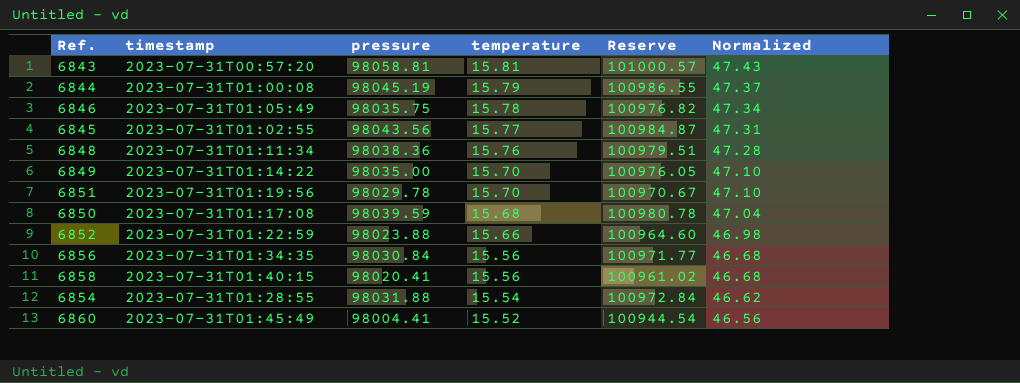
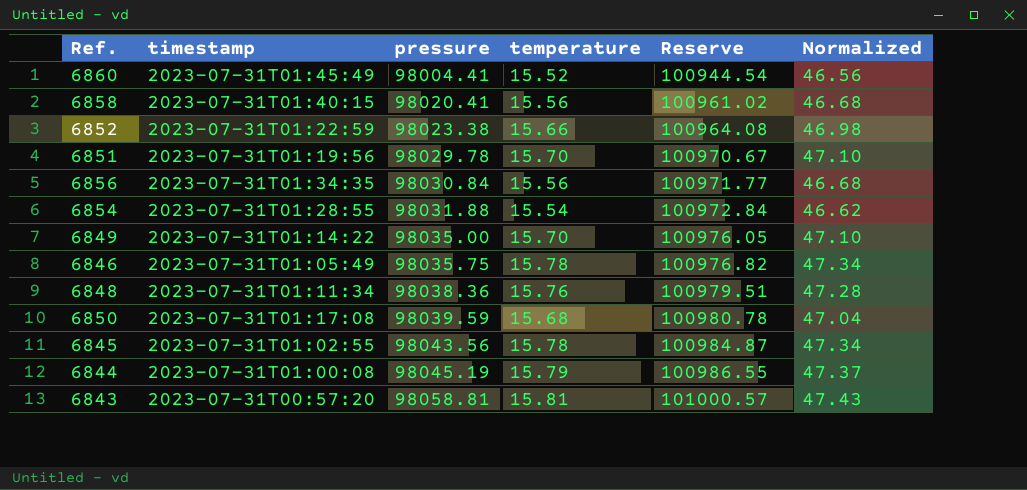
row order: temperature descending -> pressure ascending
6852 | pressure: 98023.88 -> 98023.38
6852 | Reserve: 100964.60 -> 100964.08
6845 | temperature: 15.77 -> 15.78
6845 | Normalized: 47.31 -> 47.34

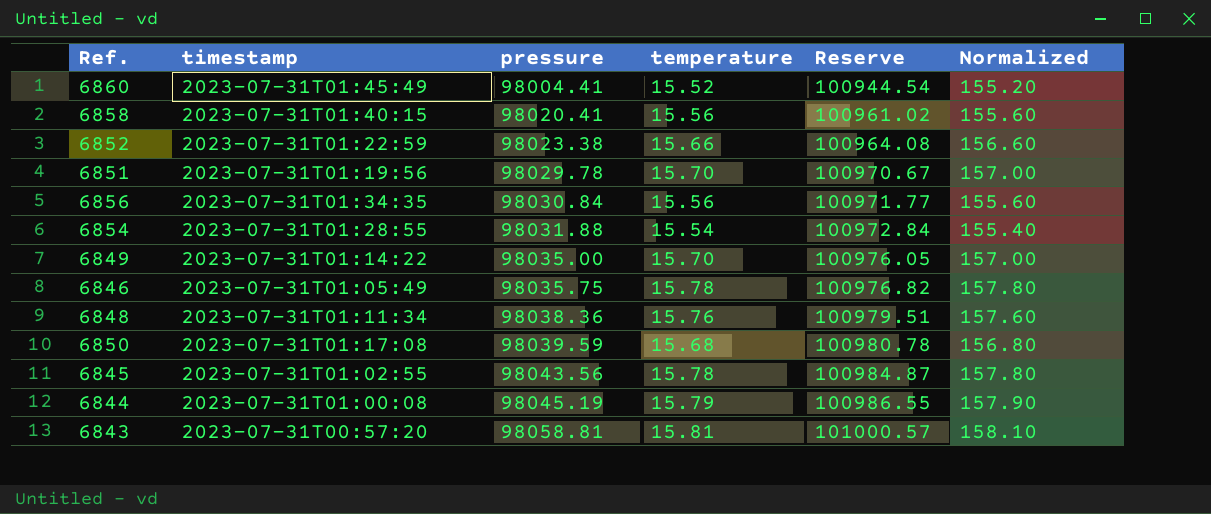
column Normalized | formula: [temperature] * 3 -> [temperature] * 10

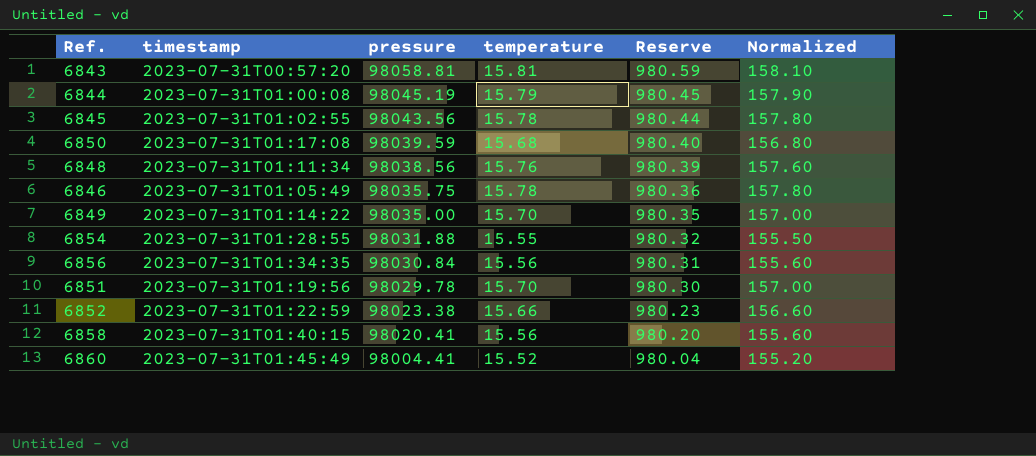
row order: pressure ascending -> pressure descending
column Reserve | formula: [pressure] * 1.03 -> [pressure] * 0.01
6848 | pressure: 98038.36 -> 98038.56
6854 | temperature: 15.54 -> 15.55
6854 | Normalized: 155.40 -> 155.50

